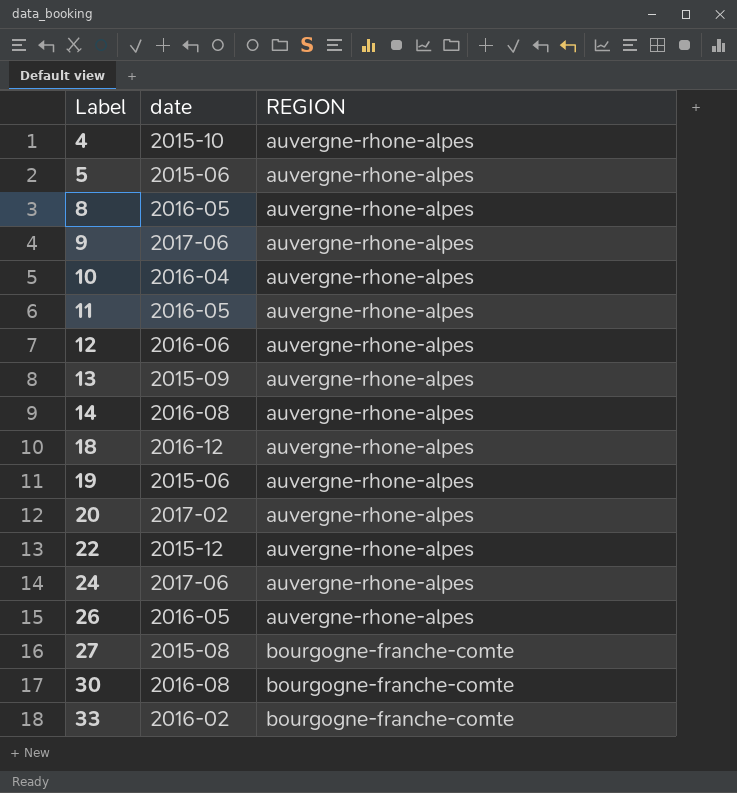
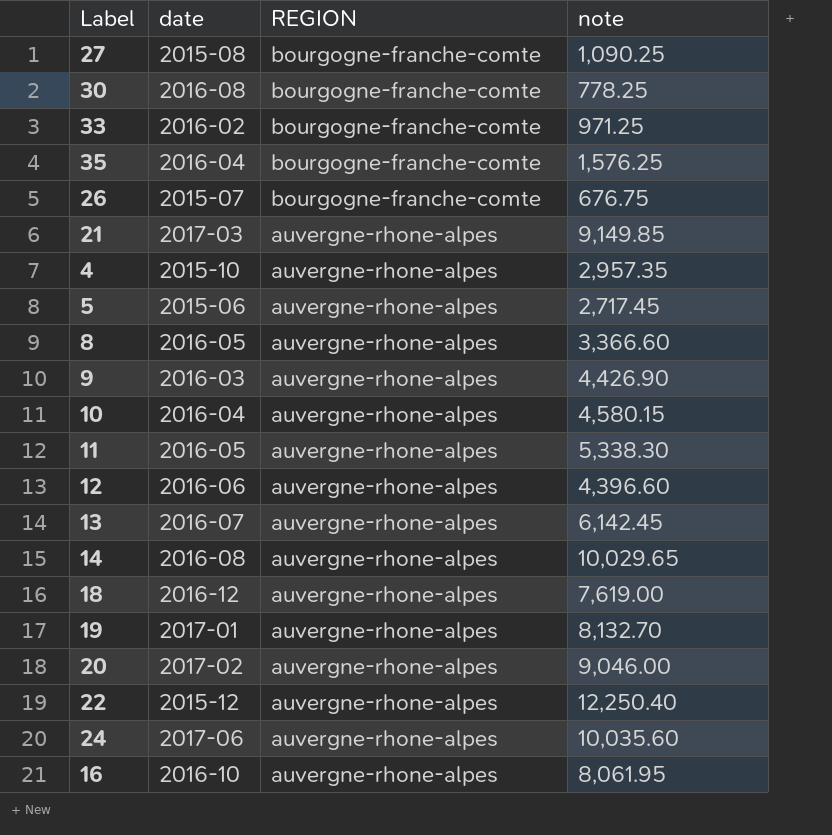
row order: Label ascending -> REGION descending
column note | position: none -> 4
row 35: none -> 2016-04 | bourgogne-franche-comte | 1,576.25
26 | date: 2016-05 -> 2015-07
26 | REGION: auvergne-rhone-alpes -> bourgogne-franche-comte
row 21: none -> 2017-03 | auvergne-rhone-alpes | 9,149.85
9 | date: 2017-06 -> 2016-03
13 | date: 2015-09 -> 2016-07
19 | date: 2015-06 -> 2017-01
row 16: none -> 2016-10 | auvergne-rhone-alpes | 8,061.95

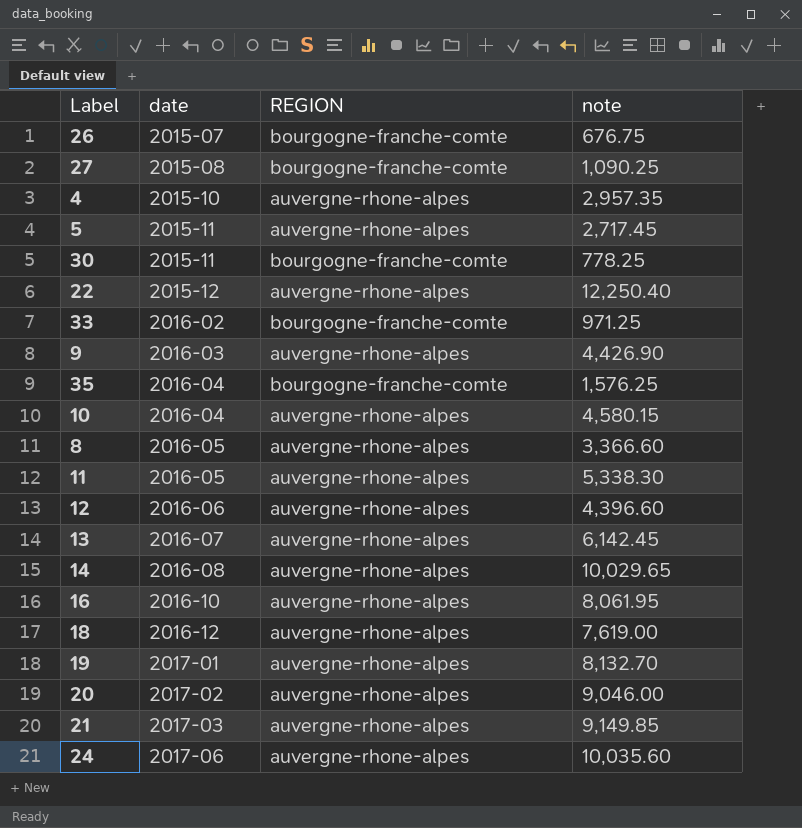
row order: REGION descending -> date ascending
5 | date: 2015-06 -> 2015-11
30 | date: 2016-08 -> 2015-11

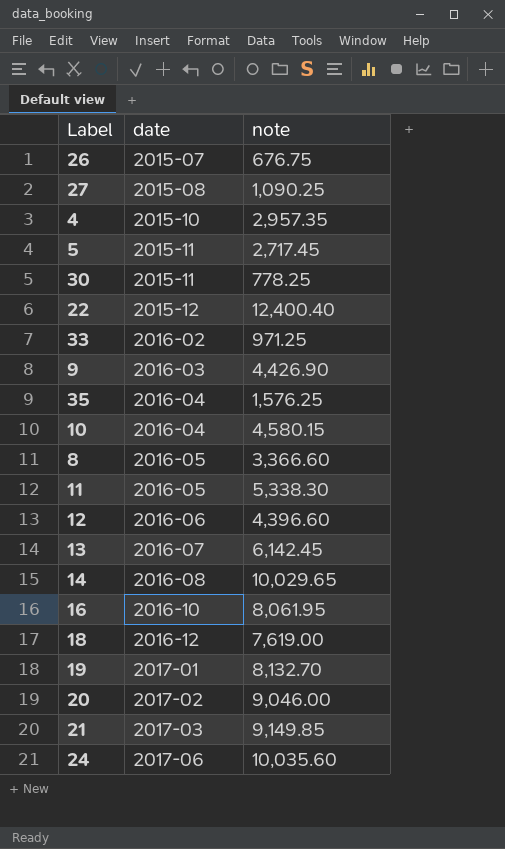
column REGION | position: 3 -> none
22 | note: 12,250.40 -> 12,400.40

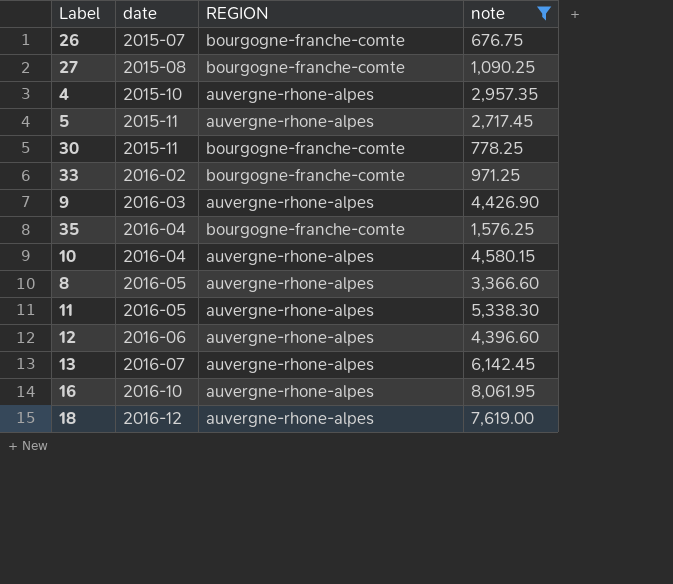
filter: none -> note <= 8,061.95
column REGION | position: none -> 3

